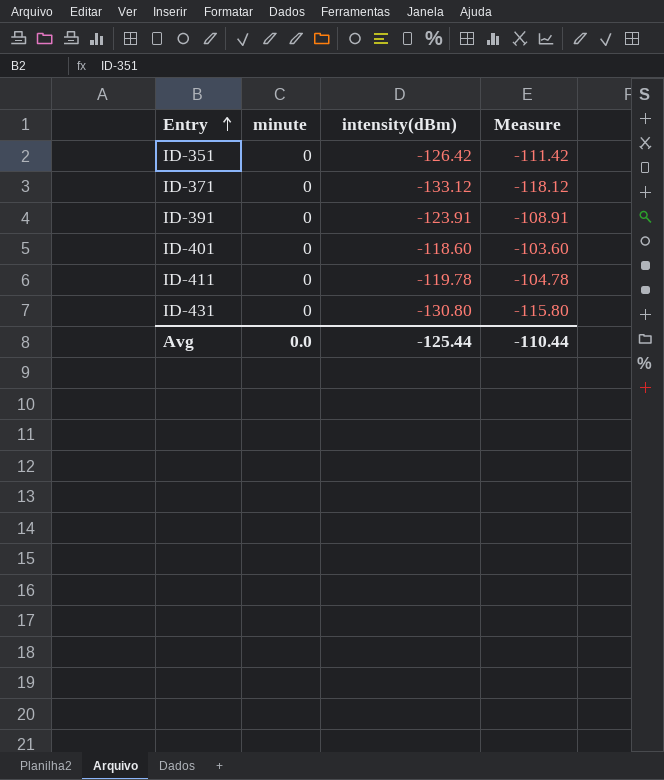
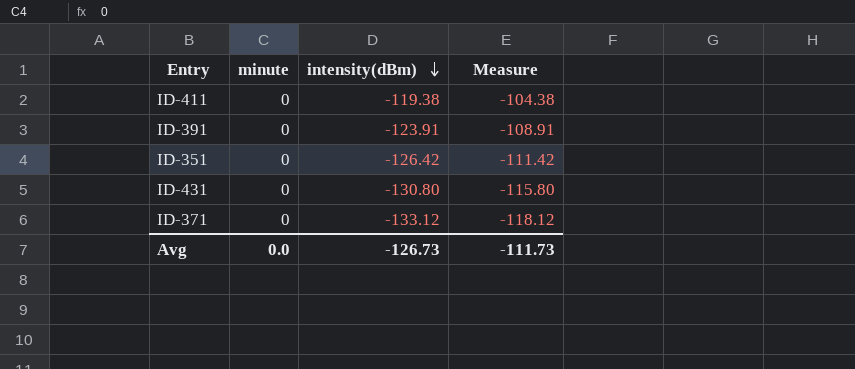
row order: Entry ascending -> intensity(dBm) descending
row ID-401: 0 | -118.60 | -103.60 -> none
ID-411 | intensity(dBm): -119.78 -> -119.38
ID-411 | Measure: -104.78 -> -104.38
Avg | intensity(dBm): -125.44 -> -126.73
Avg | Measure: -110.44 -> -111.73

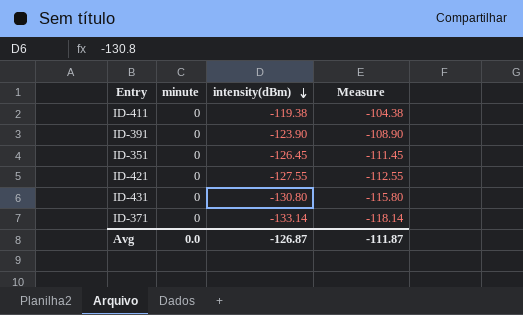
ID-391 | intensity(dBm): -123.91 -> -123.90
ID-391 | Measure: -108.91 -> -108.90
ID-351 | intensity(dBm): -126.42 -> -126.45
ID-351 | Measure: -111.42 -> -111.45
row ID-421: none -> 0 | -127.55 | -112.55
ID-371 | intensity(dBm): -133.12 -> -133.14
ID-371 | Measure: -118.12 -> -118.14
Avg | intensity(dBm): -126.73 -> -126.87
Avg | Measure: -111.73 -> -111.87

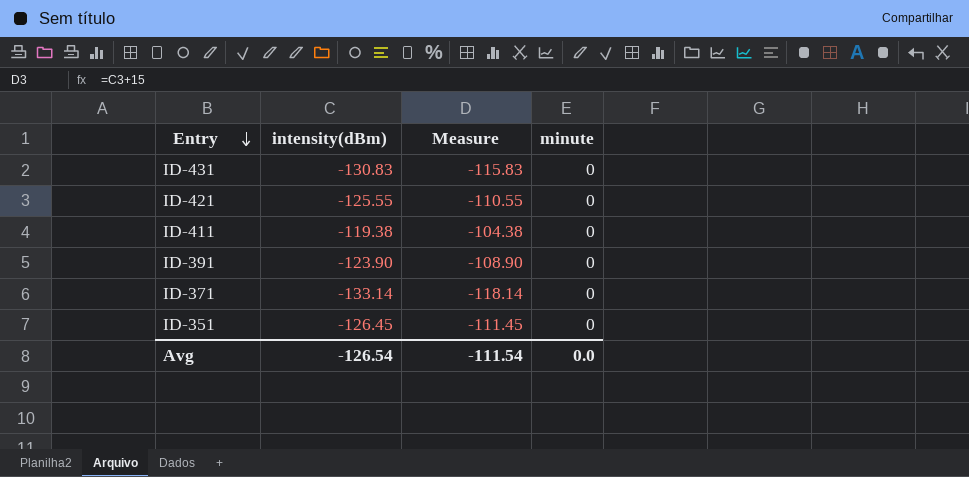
row order: intensity(dBm) descending -> Entry descending
column minute | position: 2 -> 4
ID-431 | intensity(dBm): -130.80 -> -130.83
ID-431 | Measure: -115.80 -> -115.83
ID-421 | intensity(dBm): -127.55 -> -125.55
ID-421 | Measure: -112.55 -> -110.55
Avg | intensity(dBm): -126.87 -> -126.54
Avg | Measure: -111.87 -> -111.54

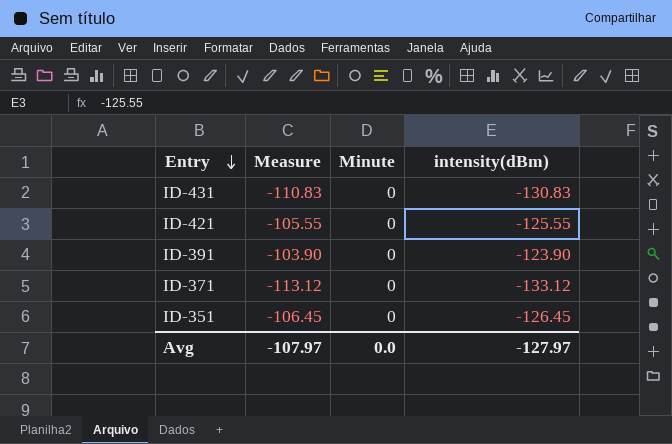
column Measure | formula: [intensity(dBm)] + 15 -> [intensity(dBm)] + 20
column name: minute -> Minute
column intensity(dBm) | position: 2 -> 4
row ID-411: -119.38 | -104.38 | 0 -> none
ID-371 | intensity(dBm): -133.14 -> -133.12
Avg | Measure: -111.54 -> -107.97
Avg | intensity(dBm): -126.54 -> -127.97

